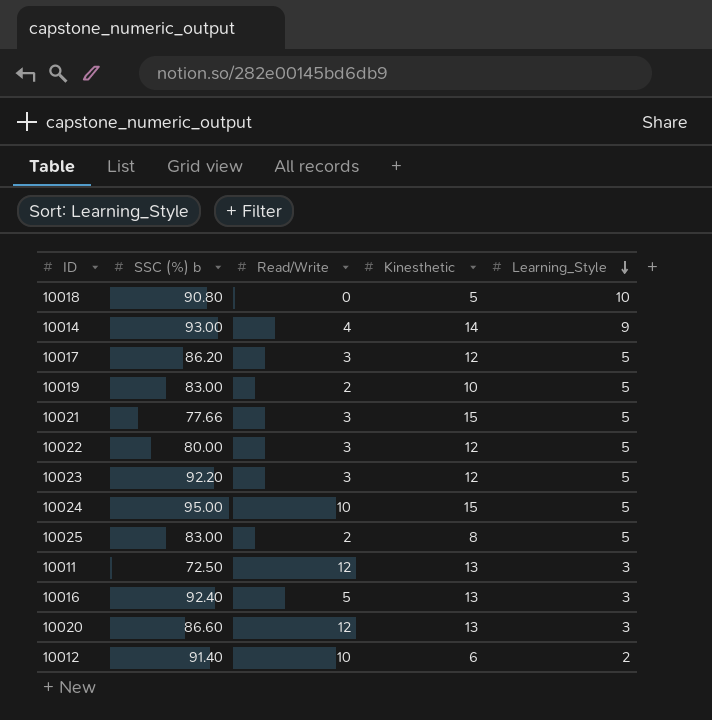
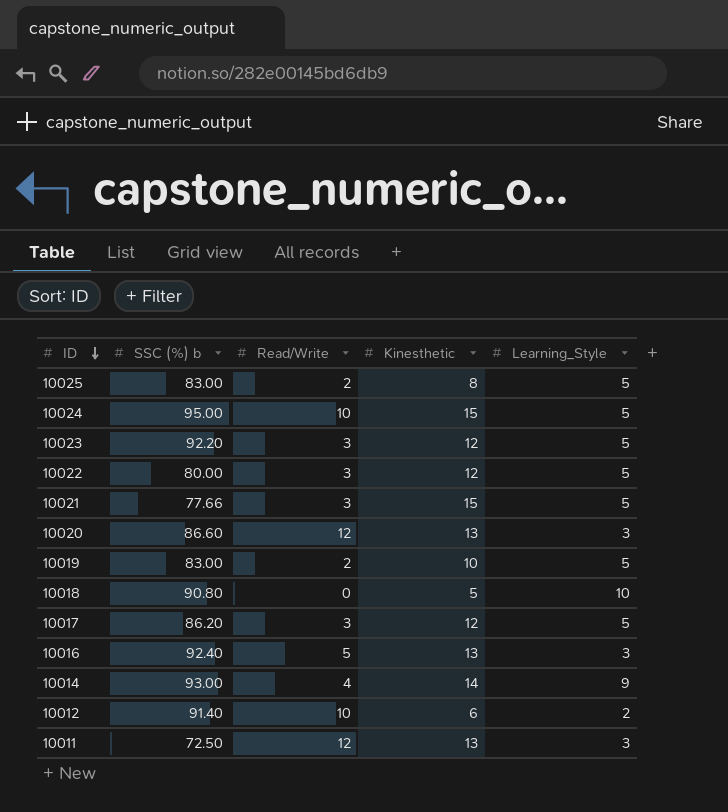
row order: Learning_Style descending -> ID descending

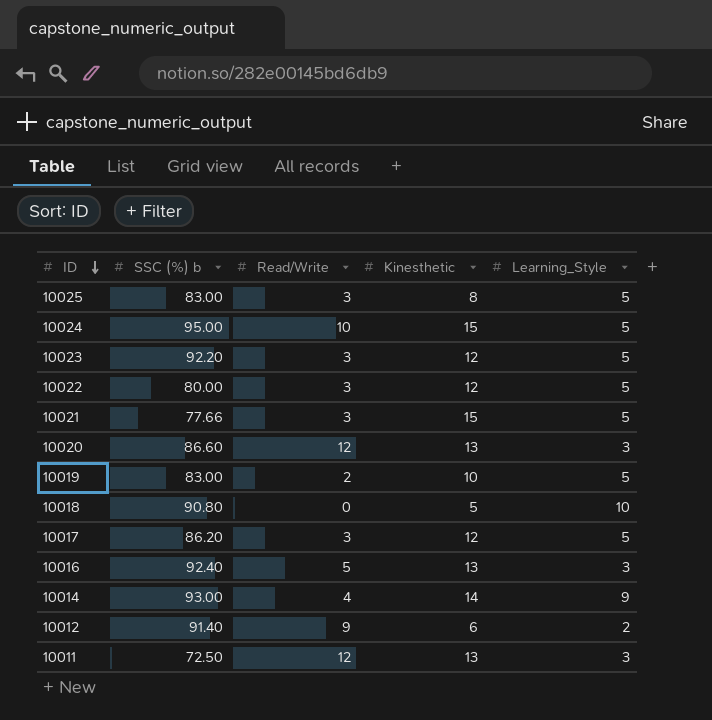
10025 | Read/Write: 2 -> 3
10012 | Read/Write: 10 -> 9

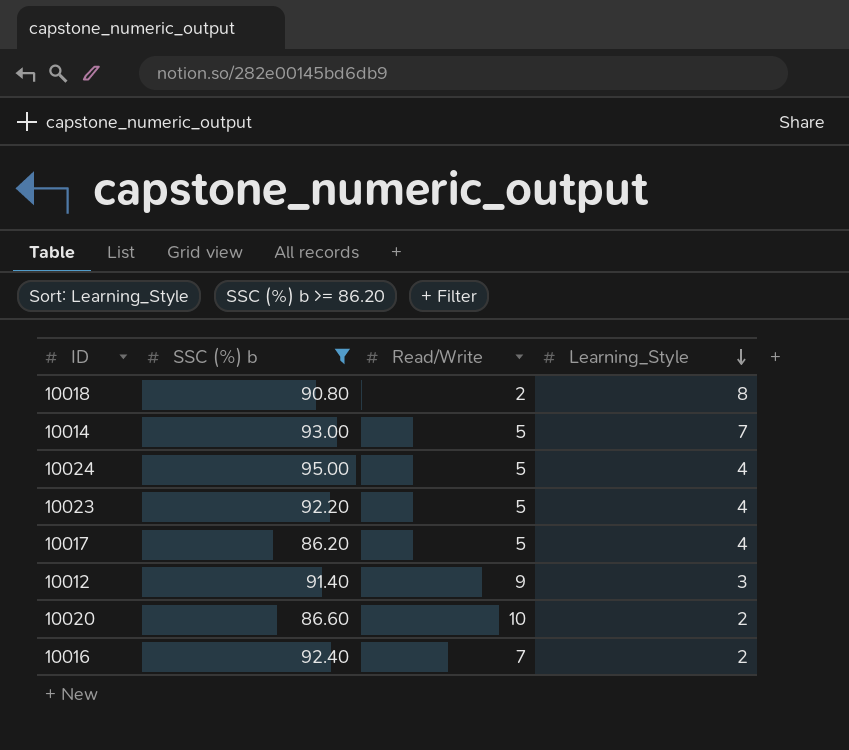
filter: none -> SSC (%) b >= 86.20
row order: ID descending -> Learning_Style descending
column Kinesthetic | position: 4 -> none
10018 | Read/Write: 0 -> 2
10018 | Learning_Style: 10 -> 8
10014 | Read/Write: 4 -> 5
10014 | Learning_Style: 9 -> 7
10024 | Read/Write: 10 -> 5
10024 | Learning_Style: 5 -> 4
10023 | Read/Write: 3 -> 5
10023 | Learning_Style: 5 -> 4
10017 | Read/Write: 3 -> 5
10017 | Learning_Style: 5 -> 4
10012 | Learning_Style: 2 -> 3
10020 | Read/Write: 12 -> 10
10020 | Learning_Style: 3 -> 2
10016 | Read/Write: 5 -> 7
10016 | Learning_Style: 3 -> 2

